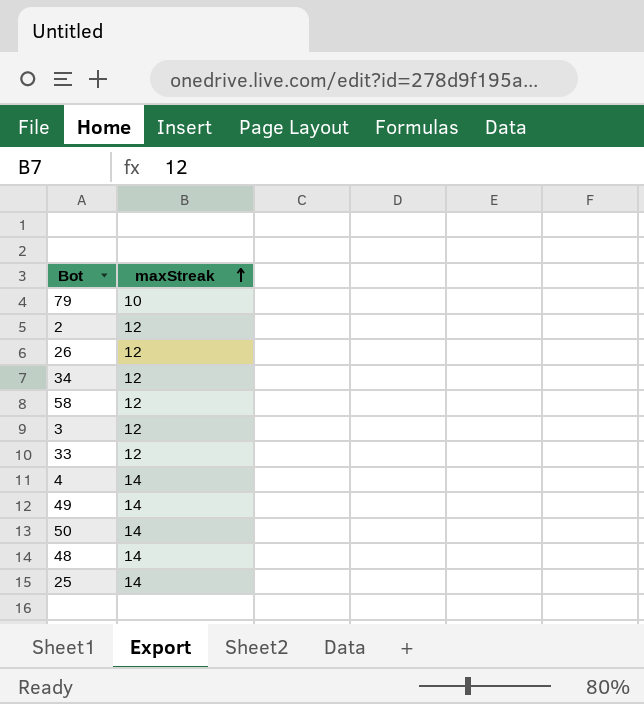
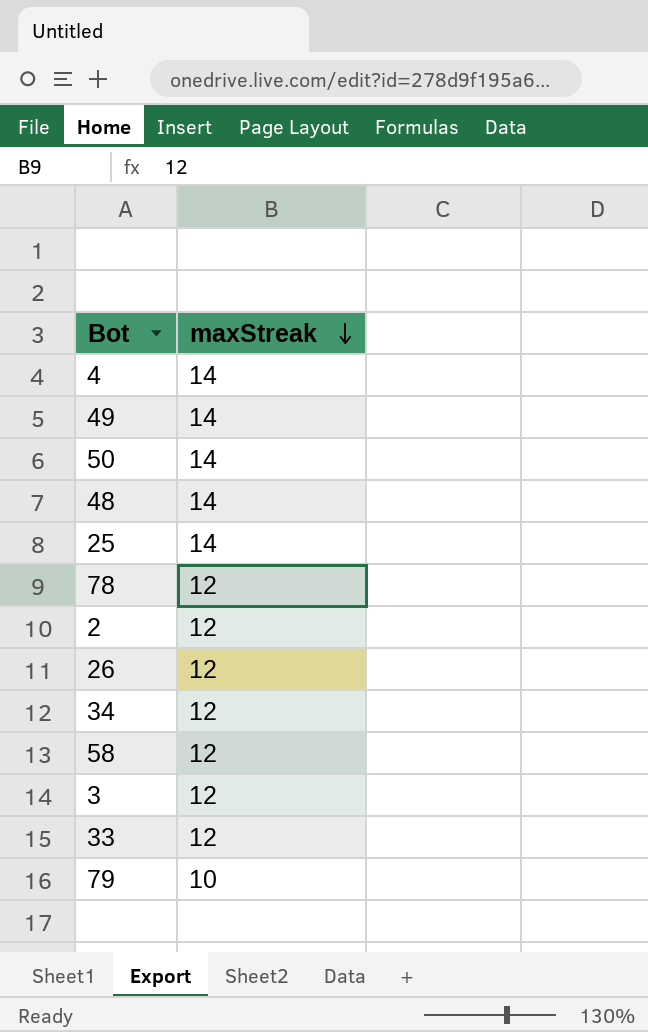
row order: maxStreak ascending -> maxStreak descending
row 78: none -> 12

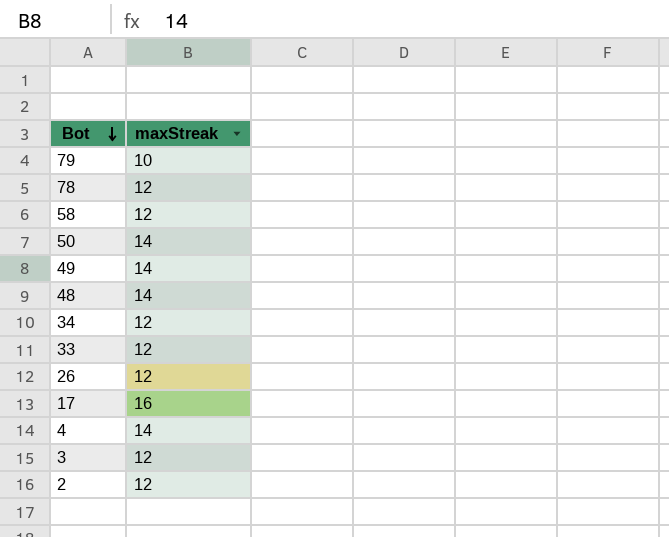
row order: maxStreak descending -> Bot descending
row 25: 14 -> none
row 17: none -> 16

